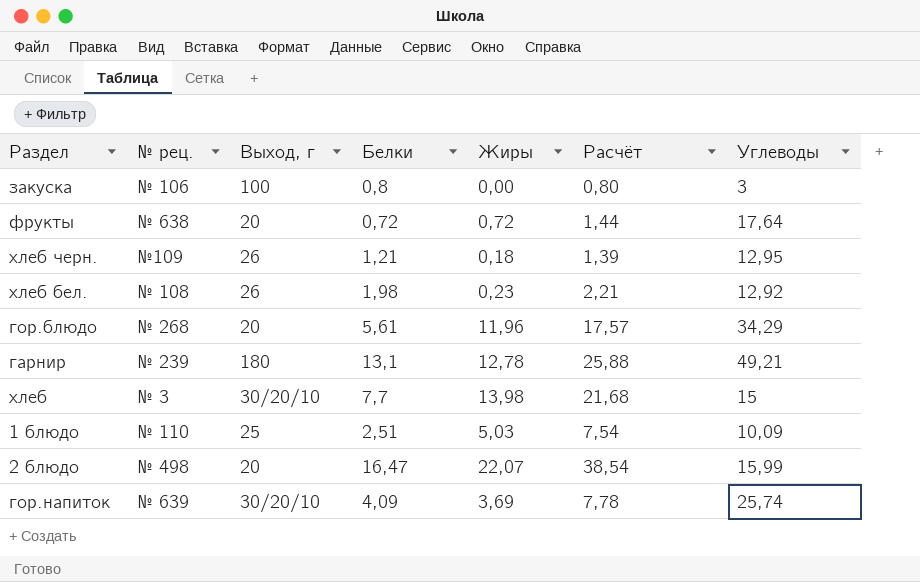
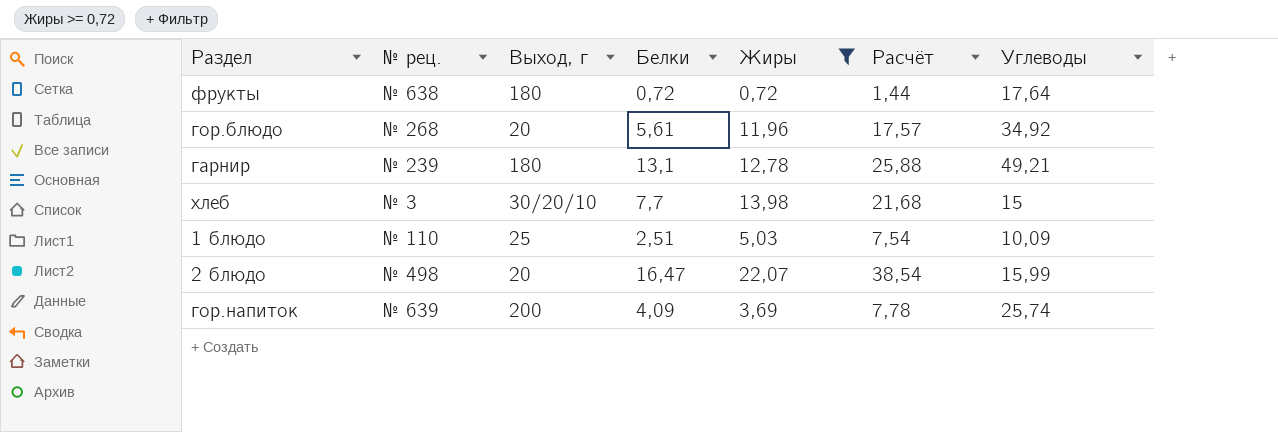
filter: none -> Жиры >= 0,72
фрукты | Выход, г: 20 -> 180
гор.блюдо | Углеводы: 34,29 -> 34,92
гор.напиток | Выход, г: 30/20/10 -> 200

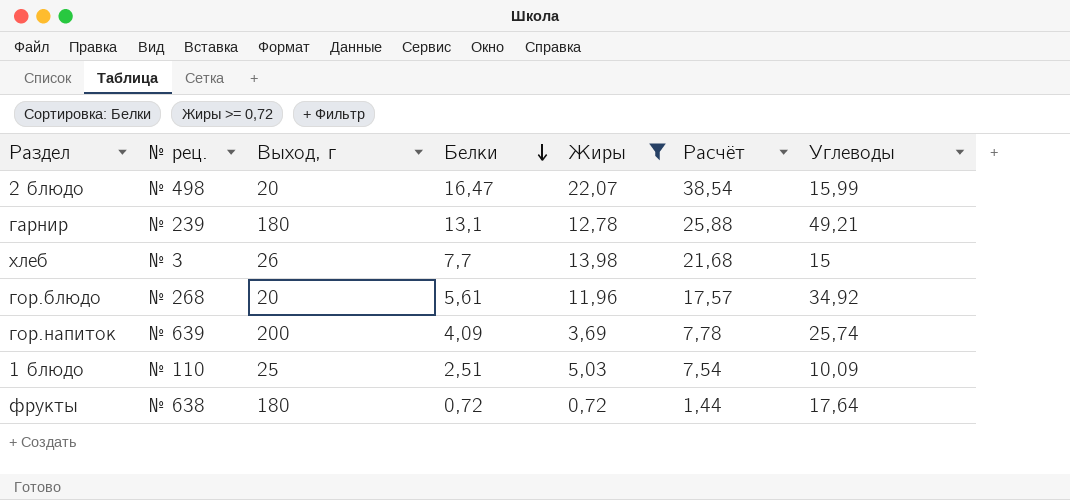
row order: none -> Белки descending
хлеб | Выход, г: 30/20/10 -> 26

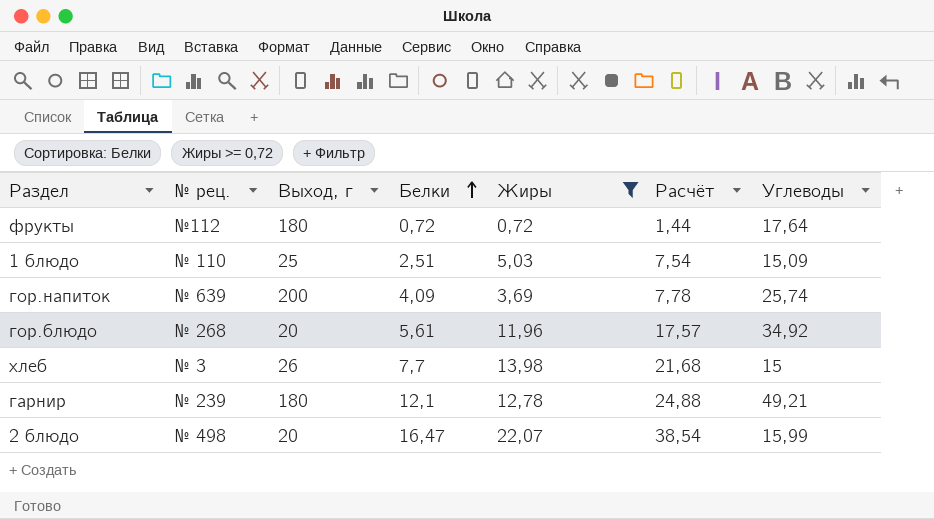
row order: Белки descending -> Белки ascending
фрукты | № рец.: № 638 -> №112
1 блюдо | Углеводы: 10,09 -> 15,09
гарнир | Белки: 13,1 -> 12,1
гарнир | Расчёт: 25,88 -> 24,88

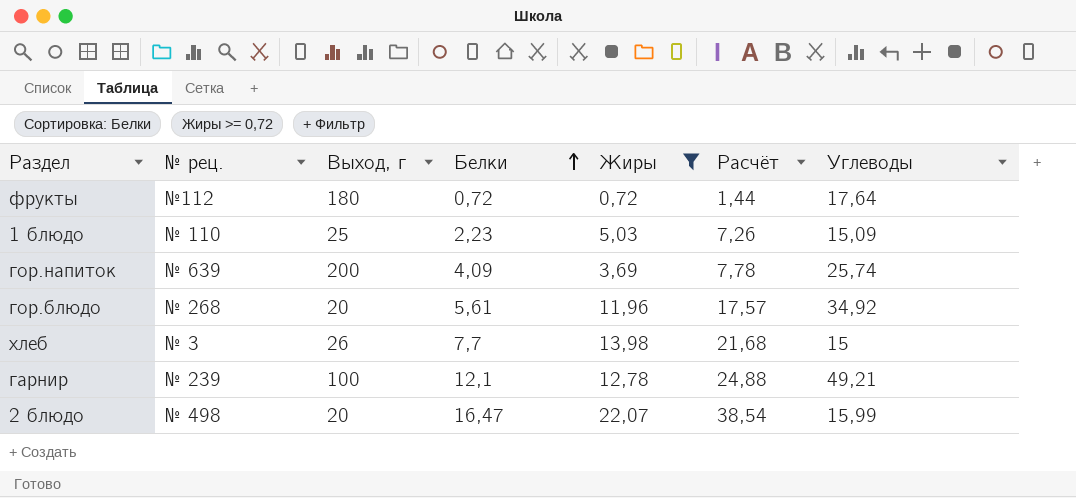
1 блюдо | Белки: 2,51 -> 2,23
1 блюдо | Расчёт: 7,54 -> 7,26
гарнир | Выход, г: 180 -> 100

